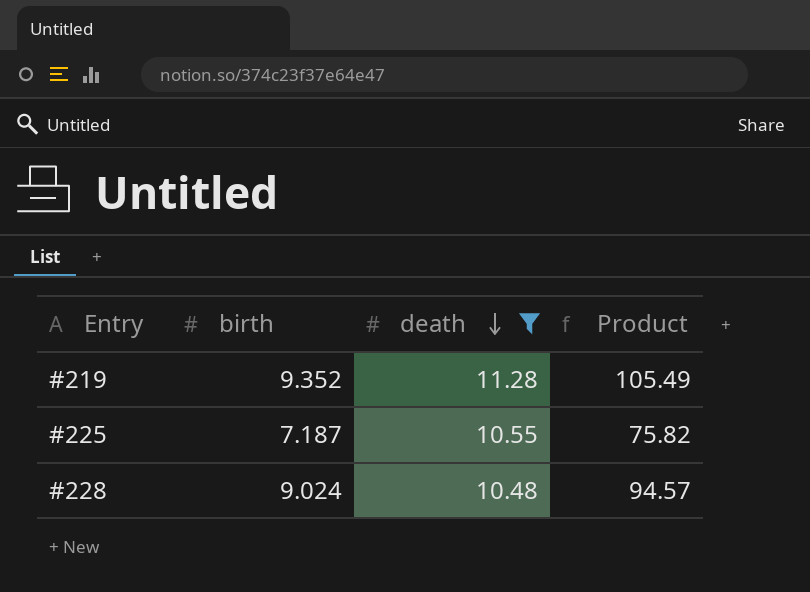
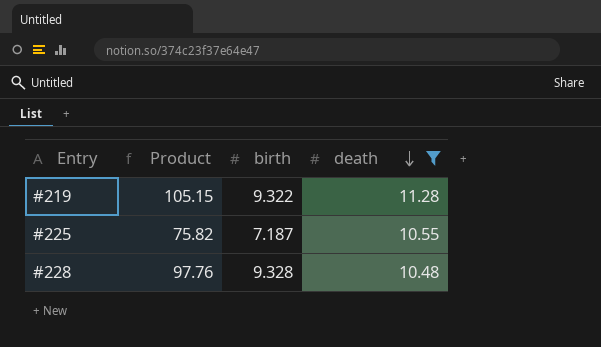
column Product | position: 4 -> 2
#219 | Product: 105.49 -> 105.15
#219 | birth: 9.352 -> 9.322
#228 | Product: 94.57 -> 97.76
#228 | birth: 9.024 -> 9.328

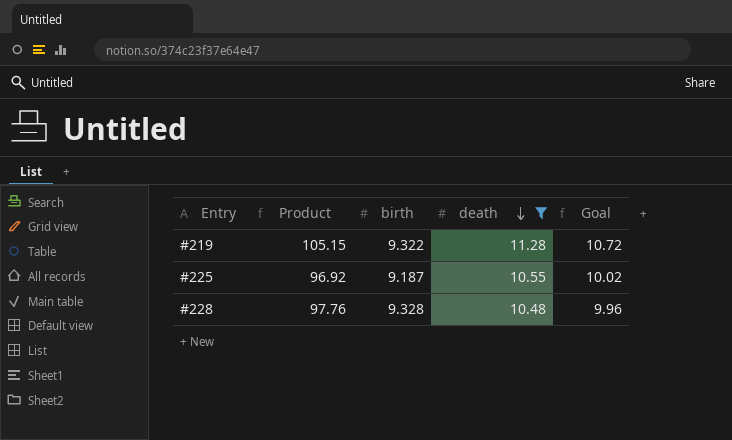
column Goal | formula: none -> [death] * 0.95
#225 | Product: 75.82 -> 96.92
#225 | birth: 7.187 -> 9.187

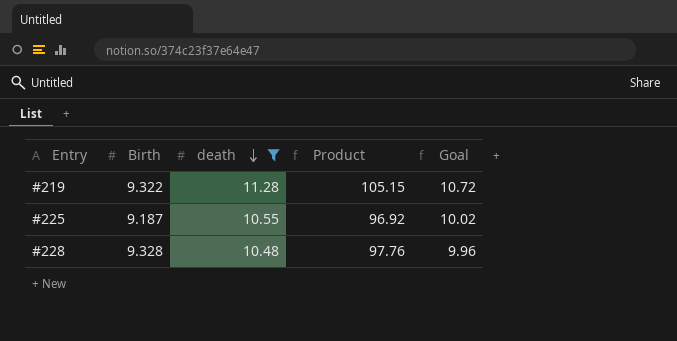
column name: birth -> Birth
column Product | position: 2 -> 4

